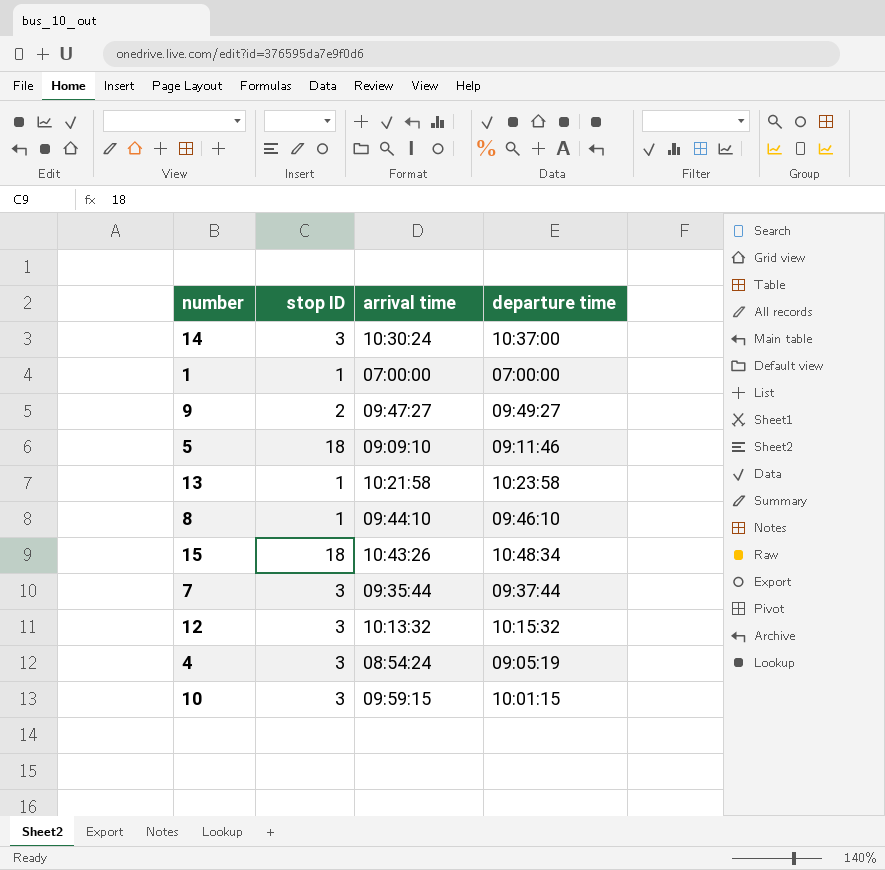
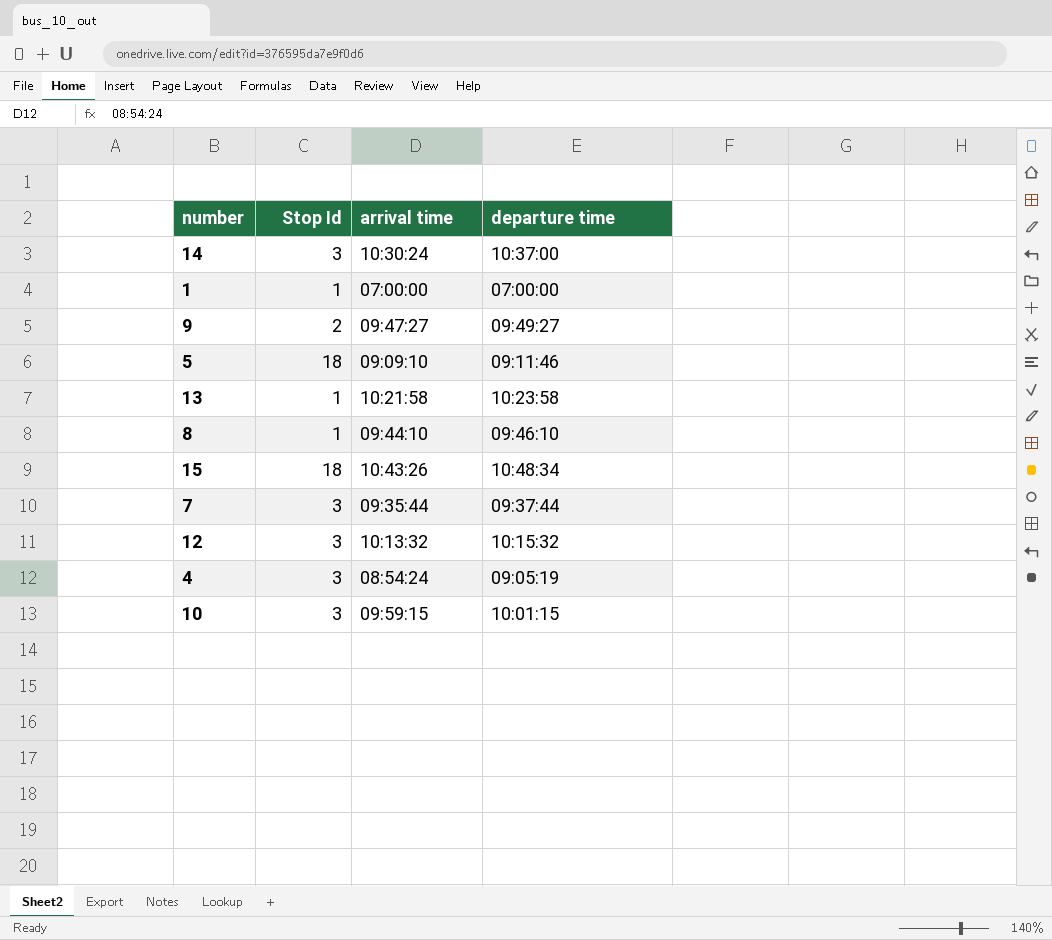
column name: stop ID -> Stop Id

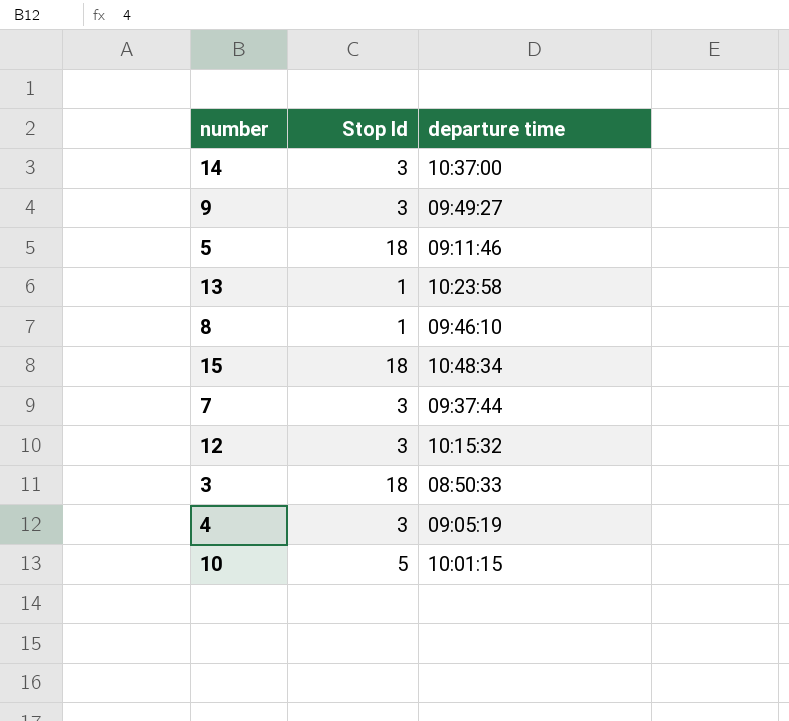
column arrival time | position: 3 -> none
row 1: 1 | 07:00:00 | 07:00:00 -> none
9 | Stop Id: 2 -> 3
row 3: none -> 18 | 08:50:33
10 | Stop Id: 3 -> 5

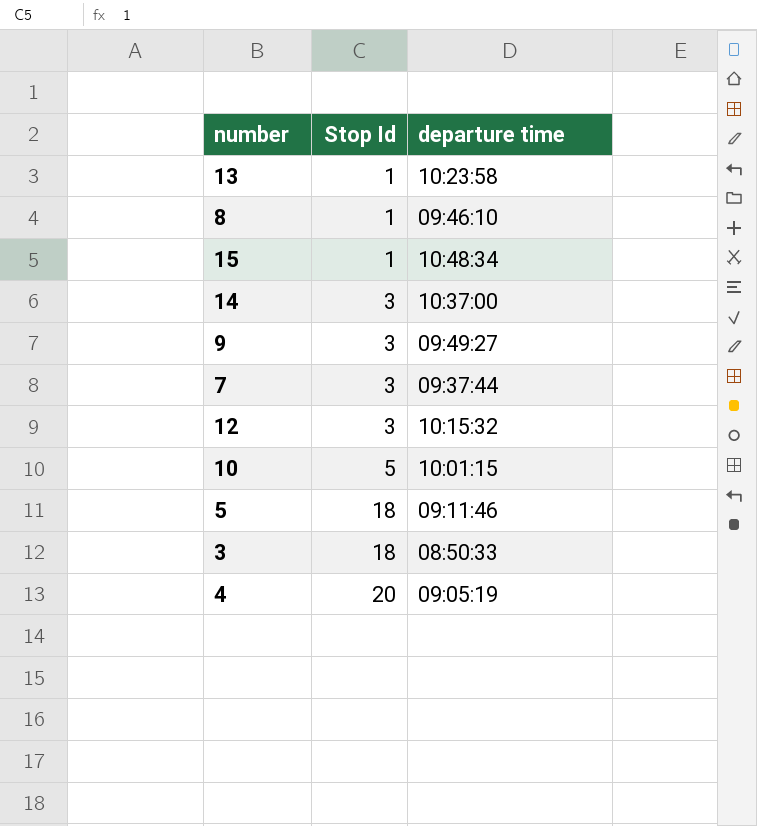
row order: none -> Stop Id ascending
15 | Stop Id: 18 -> 1
4 | Stop Id: 3 -> 20

